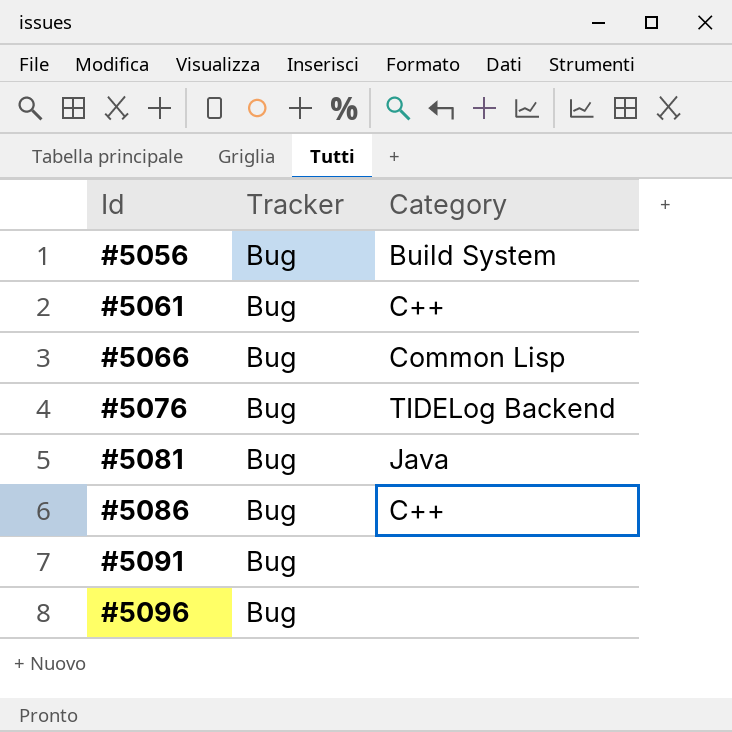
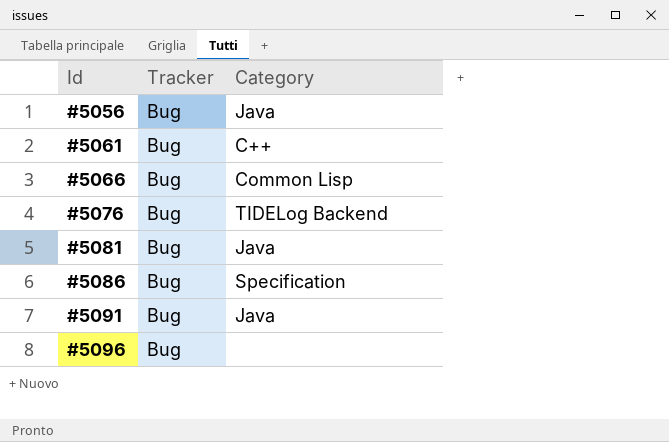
#5056 | Category: Build System -> Java
#5086 | Category: C++ -> Specification
#5091 | Category: none -> Java

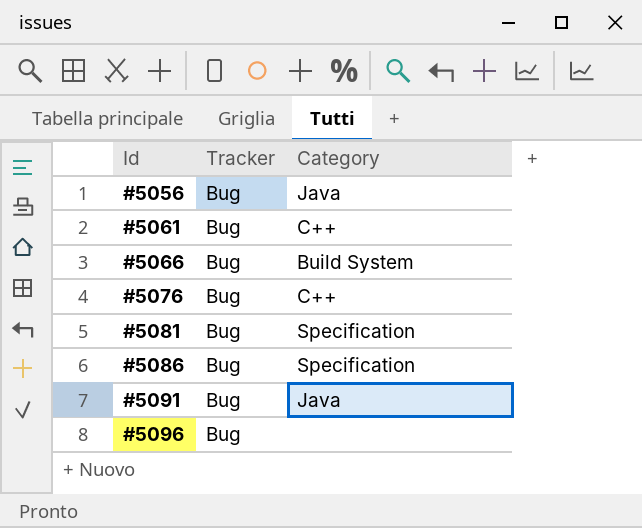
#5066 | Category: Common Lisp -> Build System
#5076 | Category: TIDELog Backend -> C++
#5081 | Category: Java -> Specification

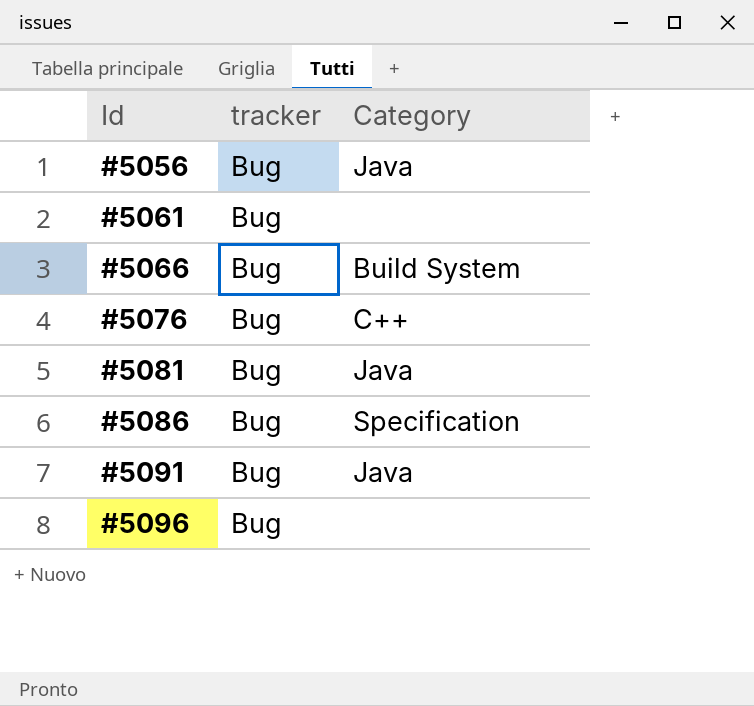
column name: Tracker -> tracker
#5061 | Category: C++ -> none
#5081 | Category: Specification -> Java

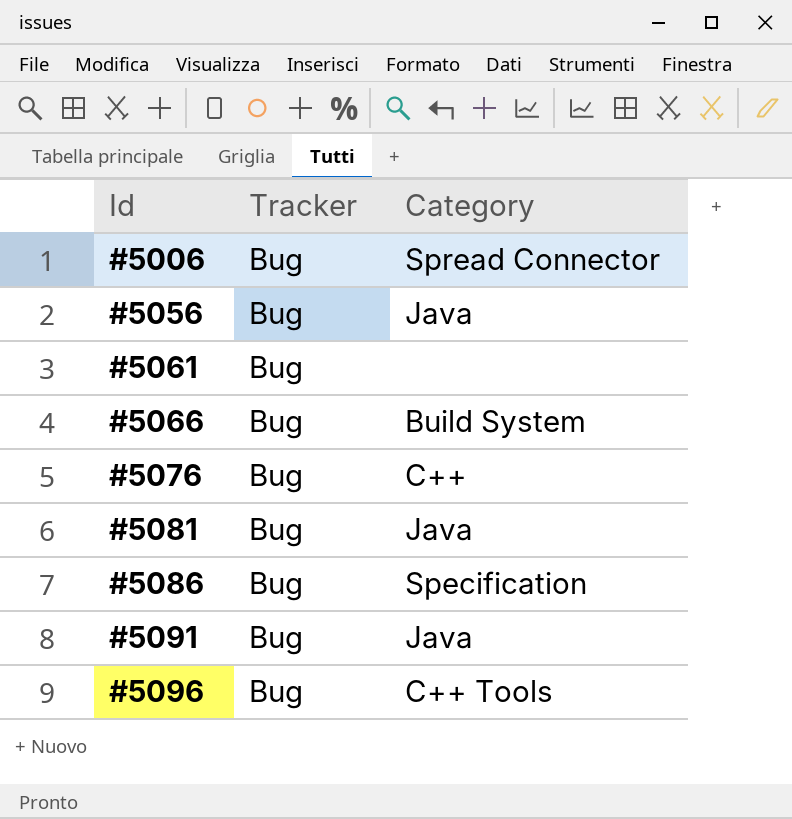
column name: tracker -> Tracker
row #5006: none -> Bug | Spread Connector
#5096 | Category: none -> C++ Tools

